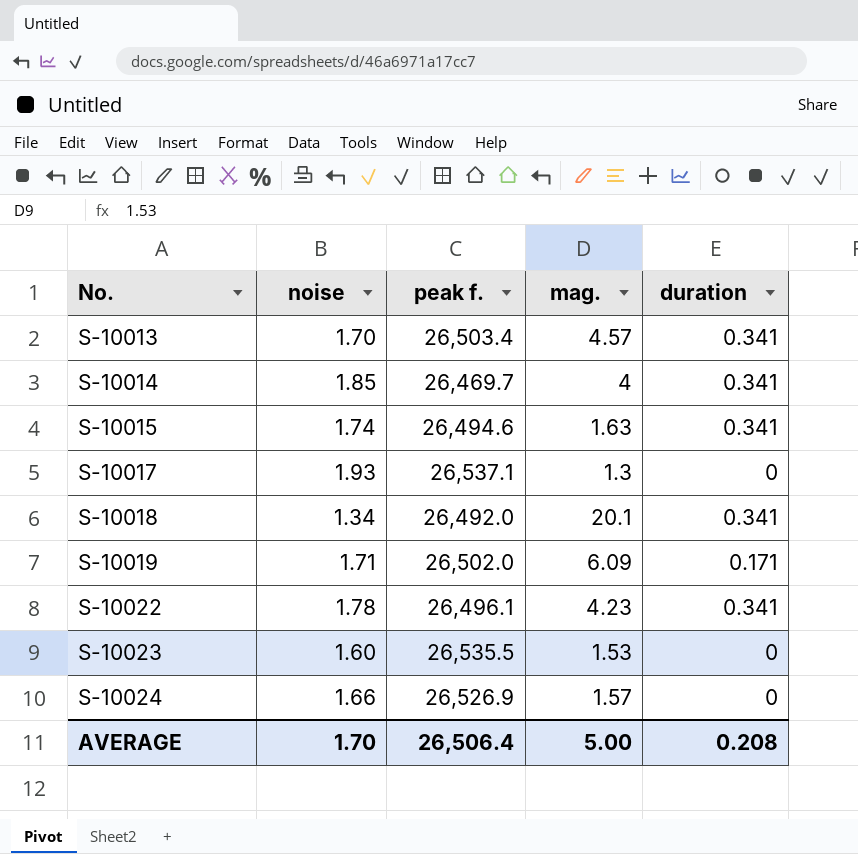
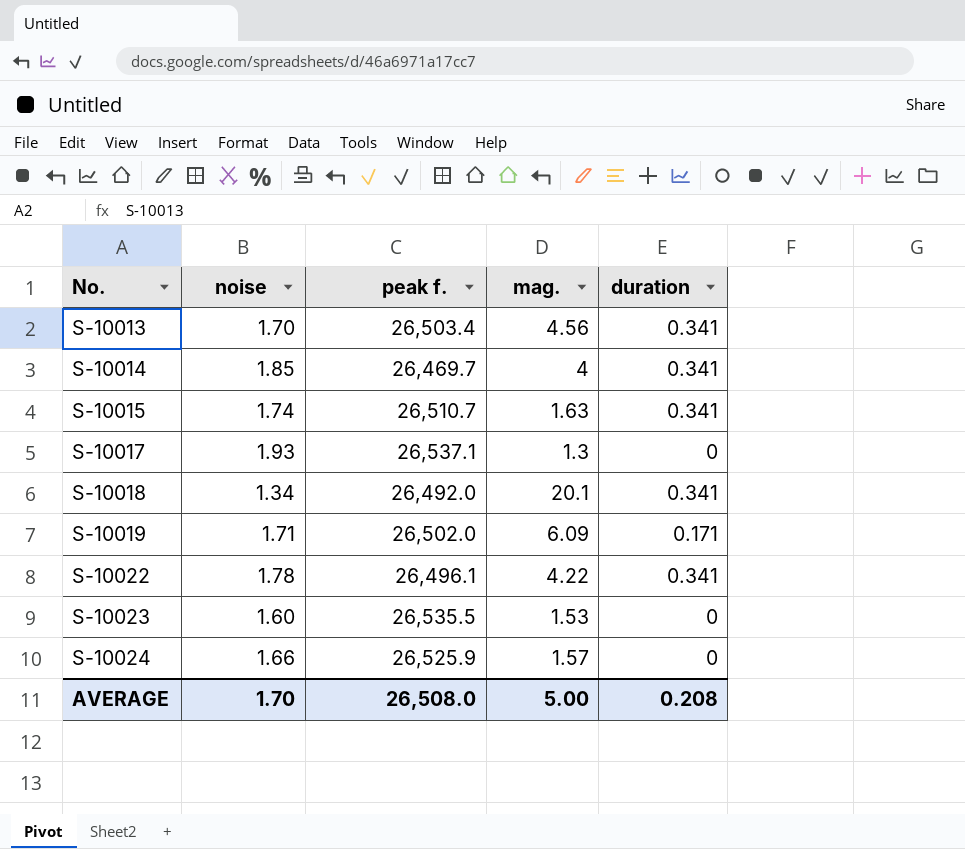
S-10013 | mag.: 4.57 -> 4.56
S-10015 | peak f.: 26,494.6 -> 26,510.7
S-10022 | mag.: 4.23 -> 4.22
S-10024 | peak f.: 26,526.9 -> 26,525.9
AVERAGE | peak f.: 26,506.4 -> 26,508.0

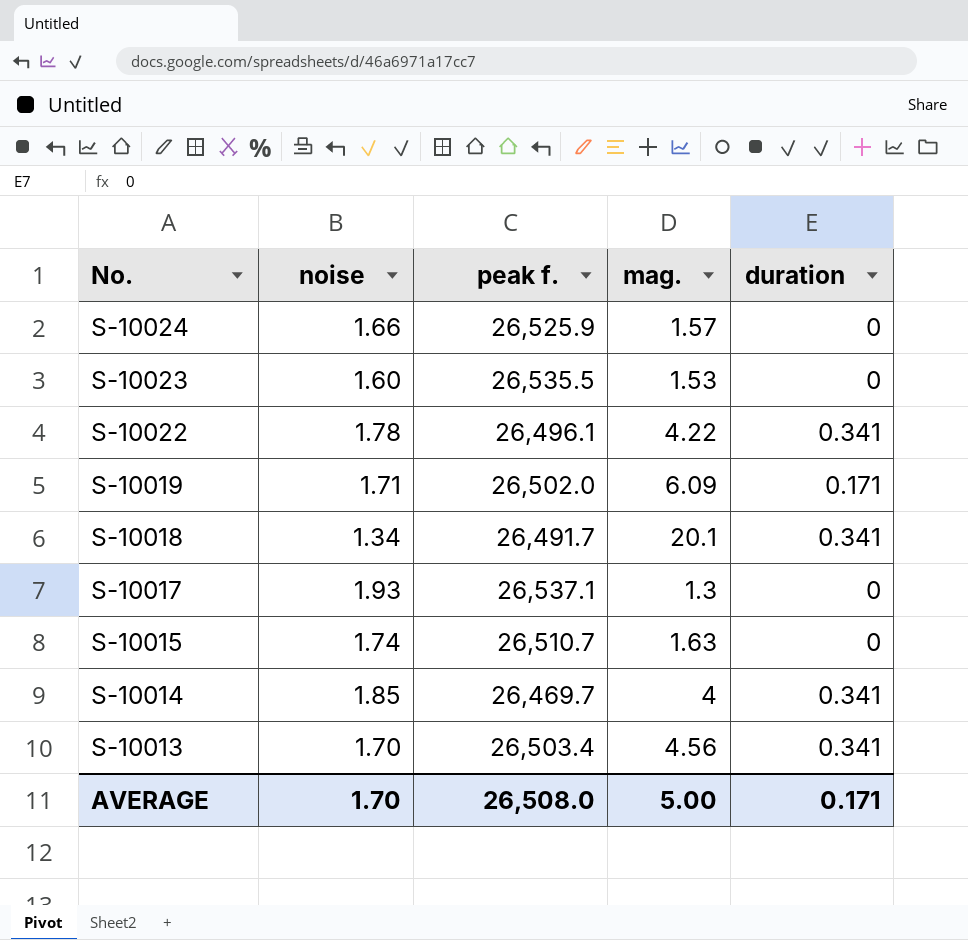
row order: No. ascending -> No. descending
S-10018 | peak f.: 26,492.0 -> 26,491.7
S-10015 | duration: 0.341 -> 0
AVERAGE | duration: 0.208 -> 0.171

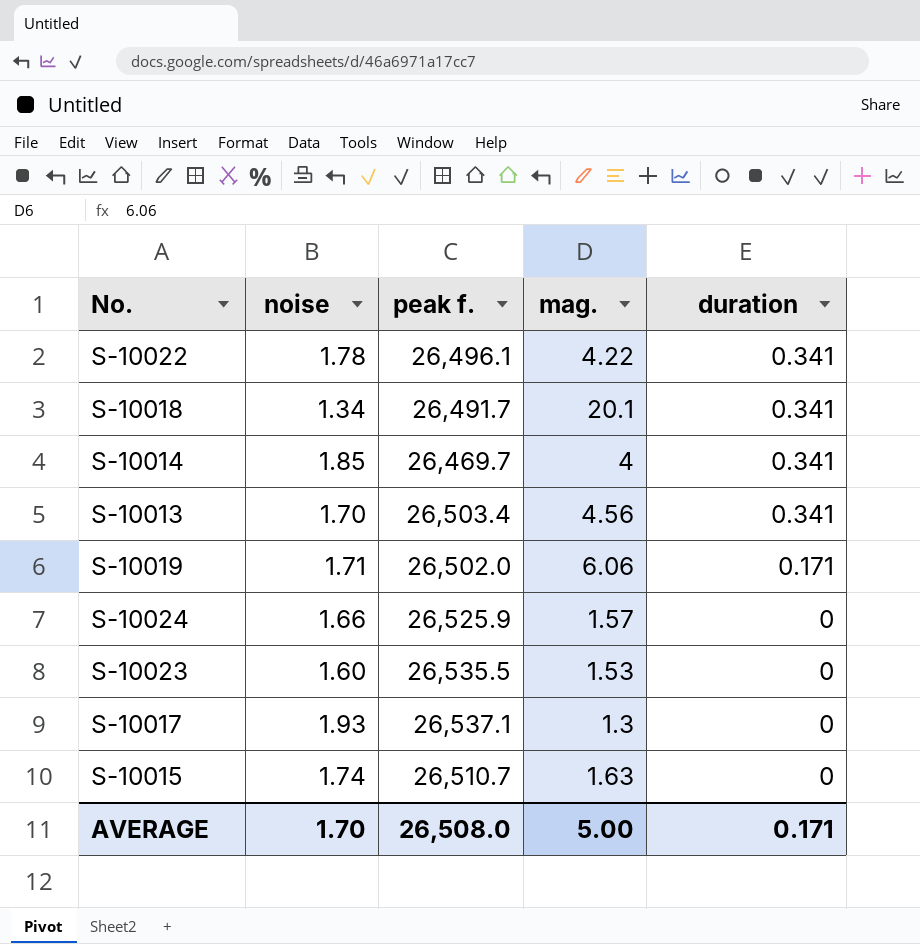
row order: No. descending -> duration descending
S-10019 | mag.: 6.09 -> 6.06

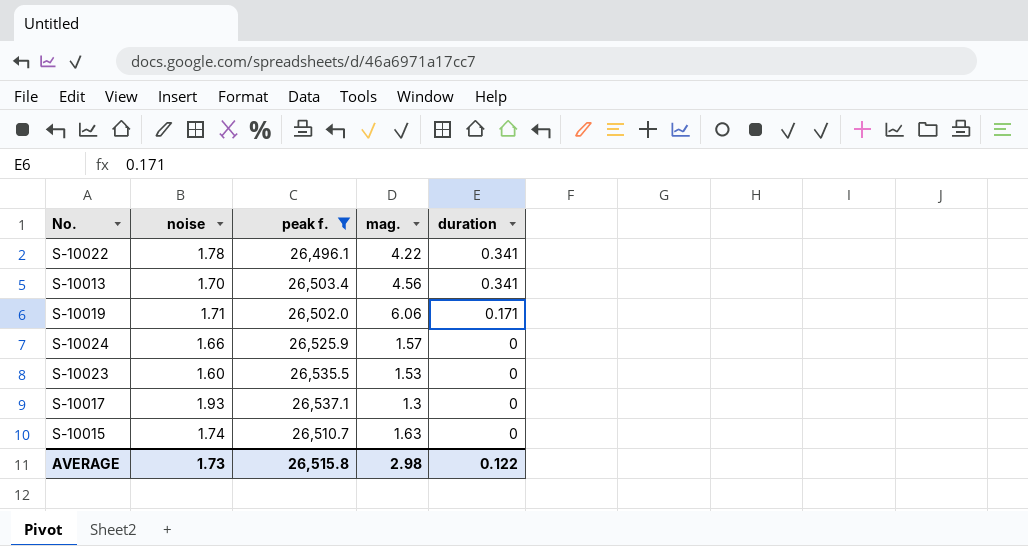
filter: none -> peak f. >= 26,496.1
AVERAGE | noise: 1.70 -> 1.73
AVERAGE | peak f.: 26,508.0 -> 26,515.8
AVERAGE | mag.: 5.00 -> 2.98
AVERAGE | duration: 0.171 -> 0.122

